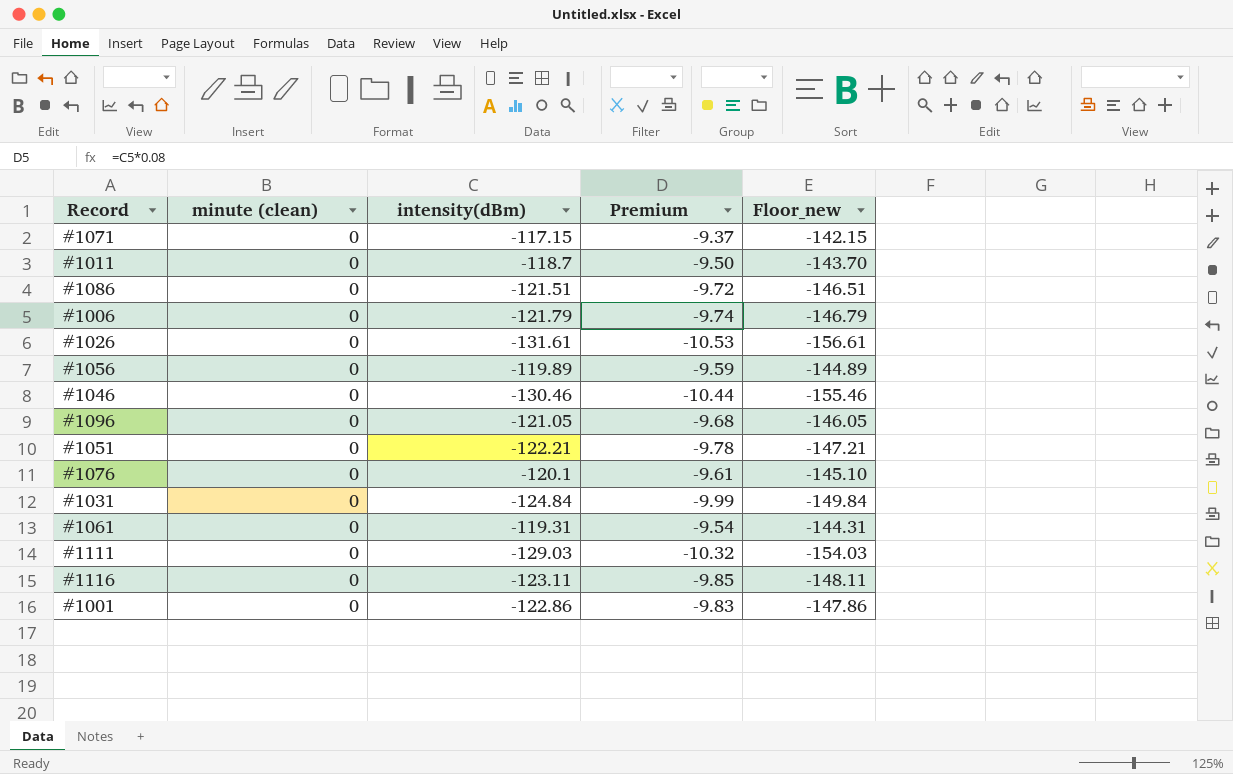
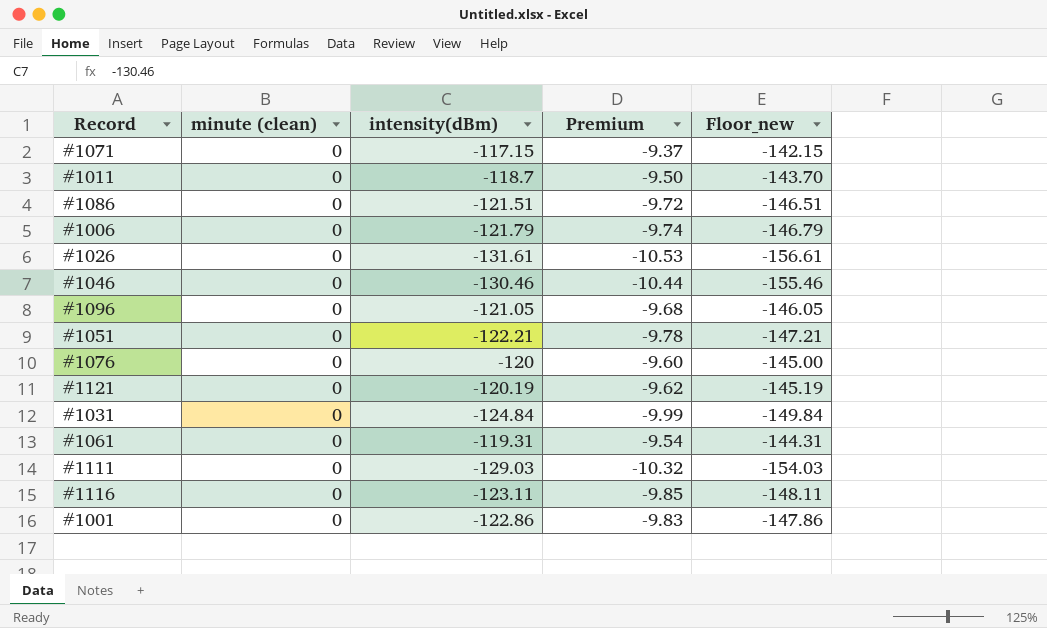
row #1056: 0 | -119.89 | -9.59 | -144.89 -> none
#1076 | intensity(dBm): -120.1 -> -120
#1076 | Premium: -9.61 -> -9.60
#1076 | Floor_new: -145.10 -> -145.00
row #1121: none -> 0 | -120.19 | -9.62 | -145.19

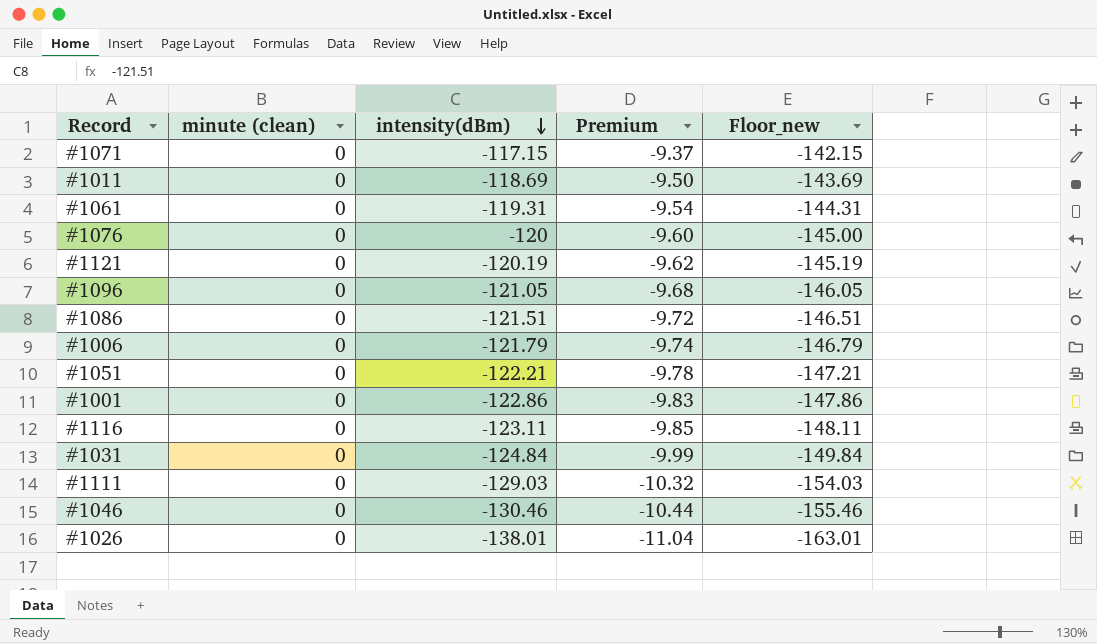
row order: none -> intensity(dBm) descending
#1011 | intensity(dBm): -118.7 -> -118.69
#1011 | Floor_new: -143.70 -> -143.69
#1026 | intensity(dBm): -131.61 -> -138.01
#1026 | Premium: -10.53 -> -11.04
#1026 | Floor_new: -156.61 -> -163.01

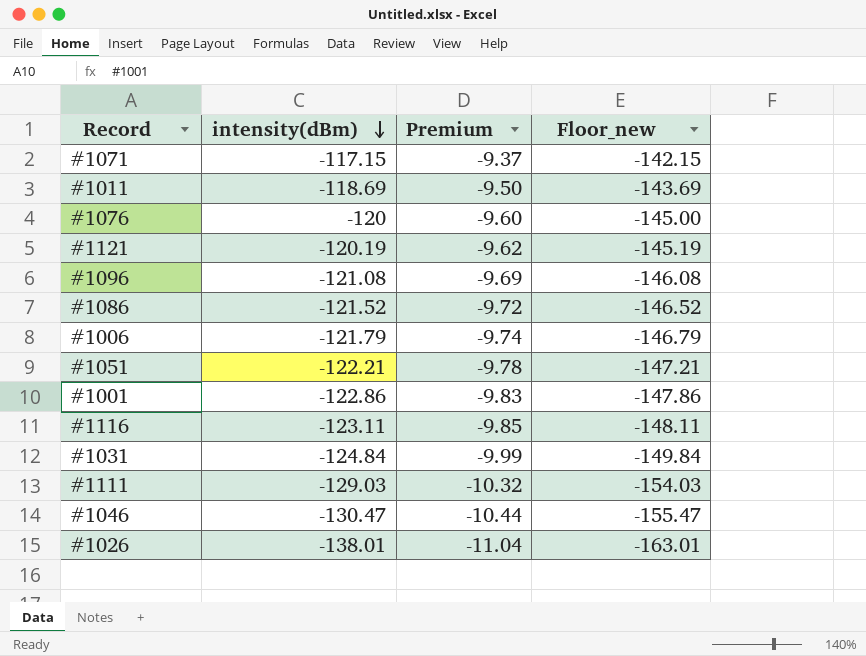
column minute (clean) | position: 2 -> none
row #1061: 0 | -119.31 | -9.54 | -144.31 -> none
#1096 | intensity(dBm): -121.05 -> -121.08
#1096 | Premium: -9.68 -> -9.69
#1096 | Floor_new: -146.05 -> -146.08
#1086 | intensity(dBm): -121.51 -> -121.52
#1086 | Floor_new: -146.51 -> -146.52
#1046 | intensity(dBm): -130.46 -> -130.47
#1046 | Floor_new: -155.46 -> -155.47

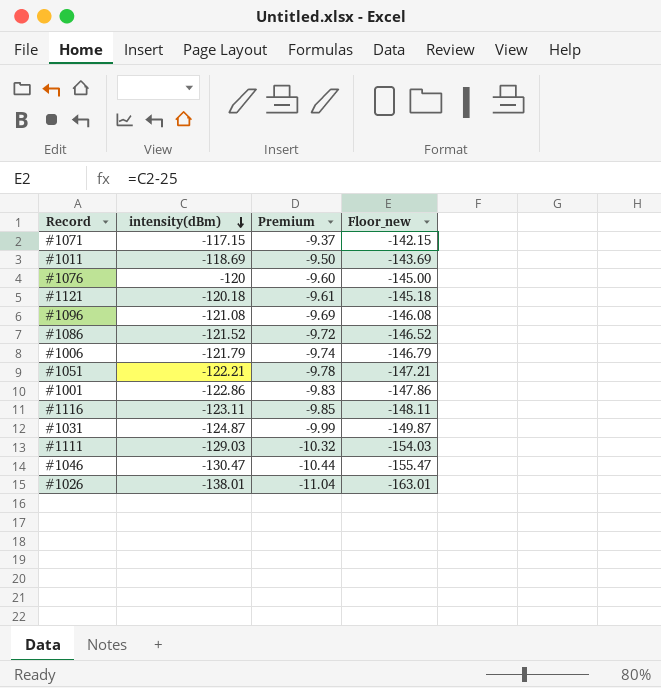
#1121 | intensity(dBm): -120.19 -> -120.18
#1121 | Premium: -9.62 -> -9.61
#1121 | Floor_new: -145.19 -> -145.18
#1031 | intensity(dBm): -124.84 -> -124.87
#1031 | Floor_new: -149.84 -> -149.87

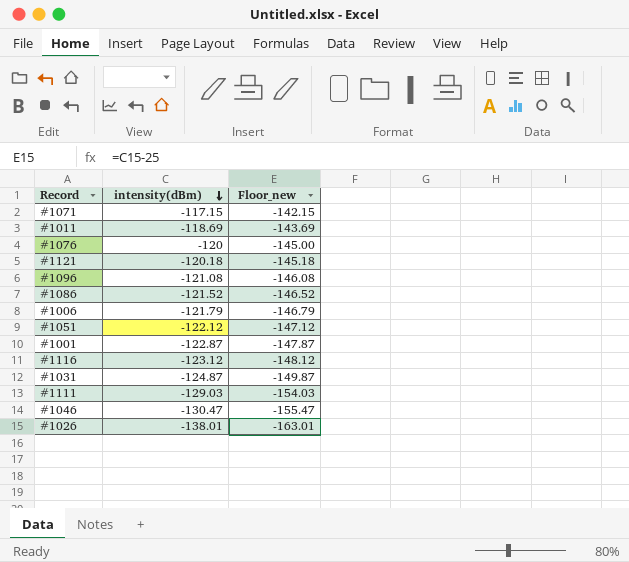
column Premium | formula: [intensity(dBm)] * 0.08 -> none
#1051 | intensity(dBm): -122.21 -> -122.12
#1051 | Floor_new: -147.21 -> -147.12
#1001 | intensity(dBm): -122.86 -> -122.87
#1001 | Floor_new: -147.86 -> -147.87
#1116 | intensity(dBm): -123.11 -> -123.12
#1116 | Floor_new: -148.11 -> -148.12

